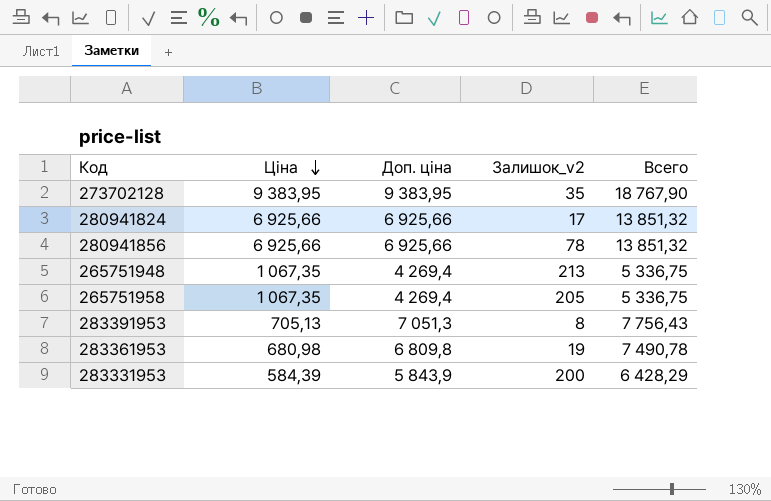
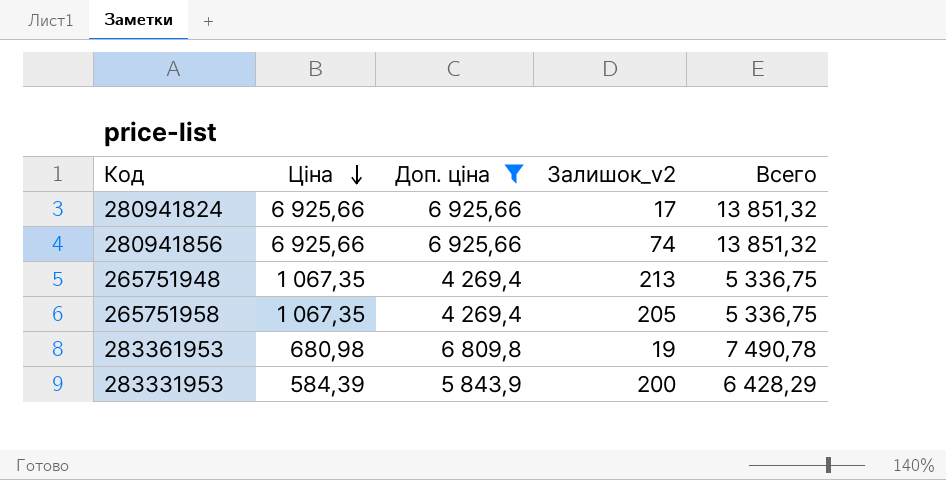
filter: none -> Доп. ціна <= 6 925,66
280941856 | Залишок_v2: 78 -> 74

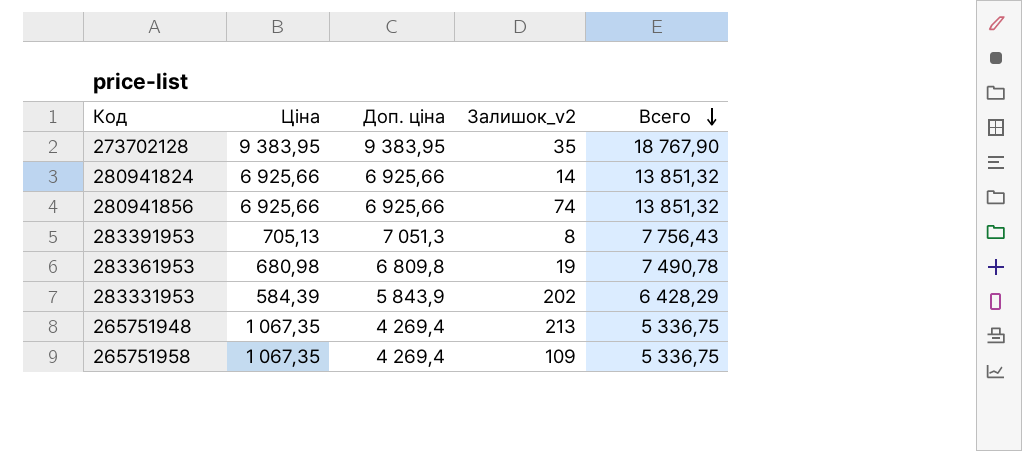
filter: Доп. ціна <= 6 925,66 -> none
row order: Ціна descending -> Всего descending
280941824 | Залишок_v2: 17 -> 14
283331953 | Залишок_v2: 200 -> 202
265751958 | Залишок_v2: 205 -> 109

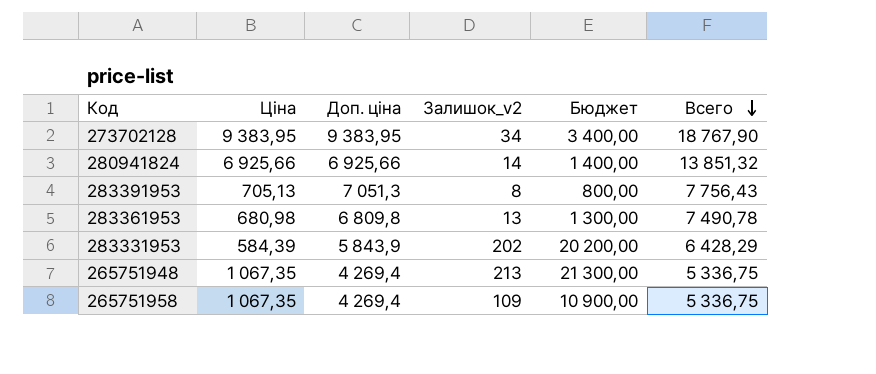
column Бюджет | formula: none -> [Залишок_v2] * 100
row 280941856: 6 925,66 | 6 925,66 | 74 | 13 851,32 -> none
273702128 | Залишок_v2: 35 -> 34
283361953 | Залишок_v2: 19 -> 13

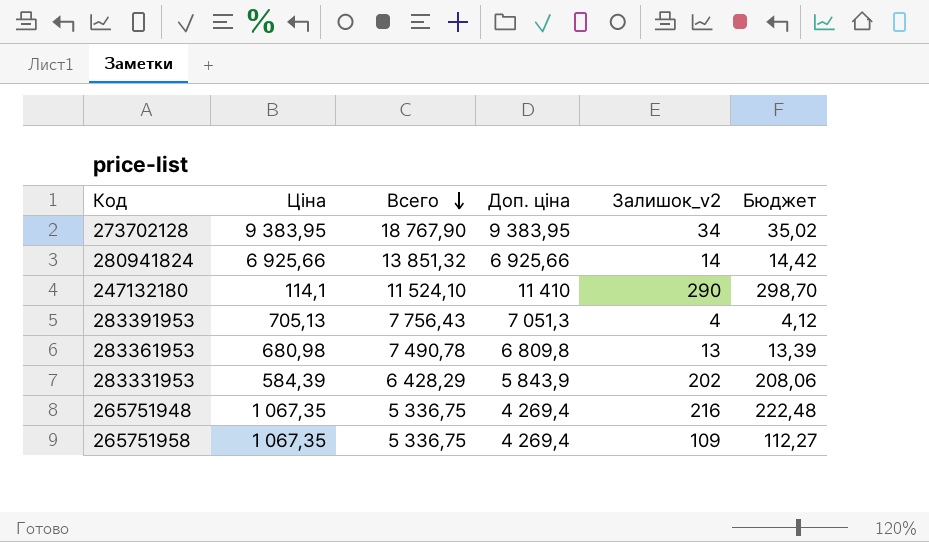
column Всего | position: 6 -> 3
column Бюджет | formula: [Залишок_v2] * 100 -> [Залишок_v2] * 1,03
row 247132180: none -> 114,1 | 11 524,10 | 11 410 | 290 | 298,70
283391953 | Залишок_v2: 8 -> 4
265751948 | Залишок_v2: 213 -> 216

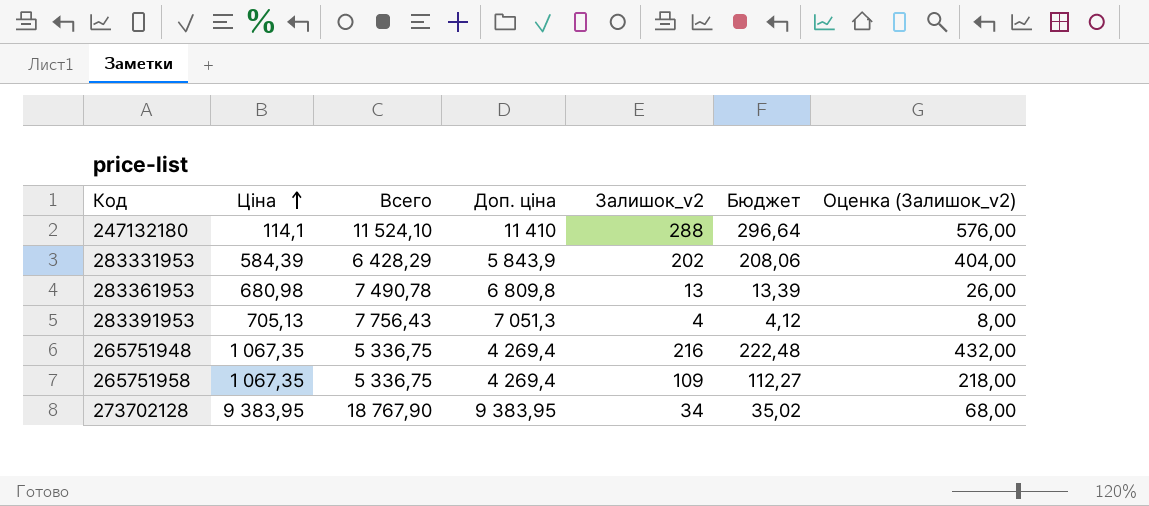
row order: Всего descending -> Ціна ascending
column Оценка (Залишок_v2) | formula: none -> [Залишок_v2] * 2
row 280941824: 6 925,66 | 13 851,32 | 6 925,66 | 14 | 14,42 -> none
247132180 | Залишок_v2: 290 -> 288
247132180 | Бюджет: 298,70 -> 296,64

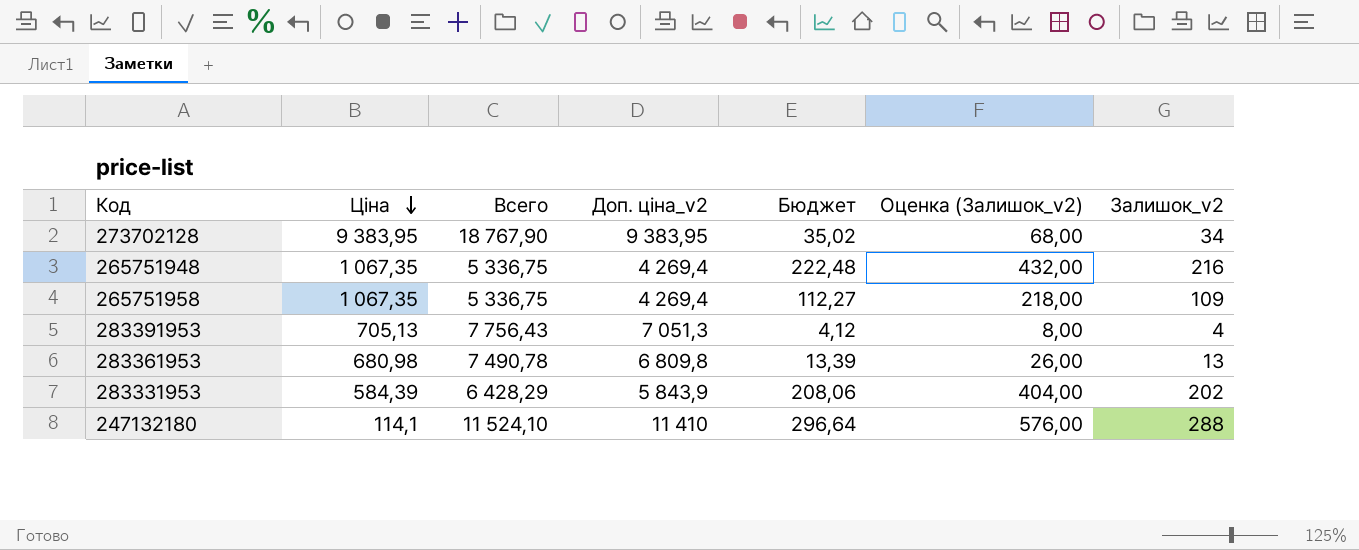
row order: Ціна ascending -> Ціна descending
column name: Доп. ціна -> Доп. ціна_v2
column Залишок_v2 | position: 5 -> 7

